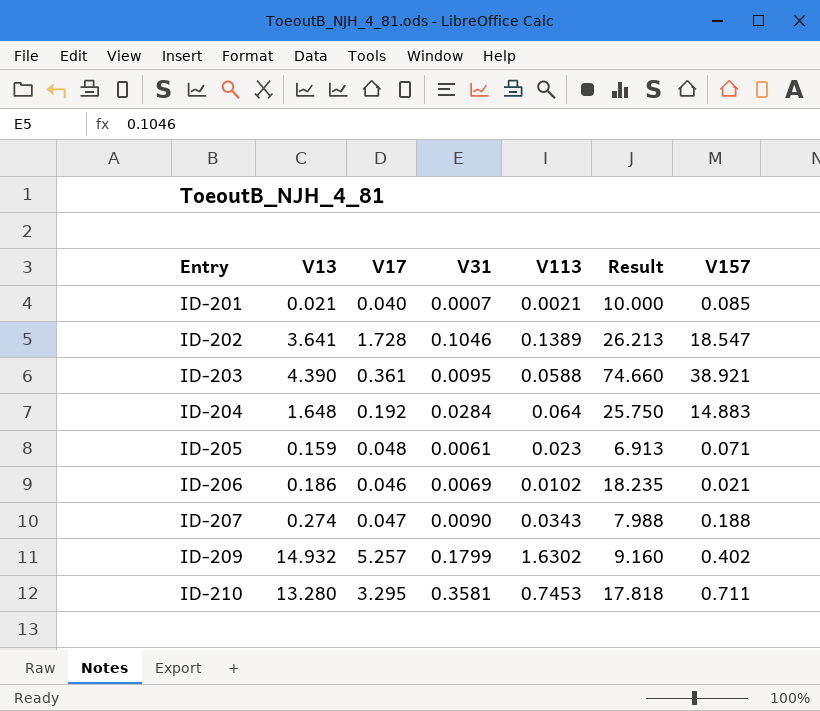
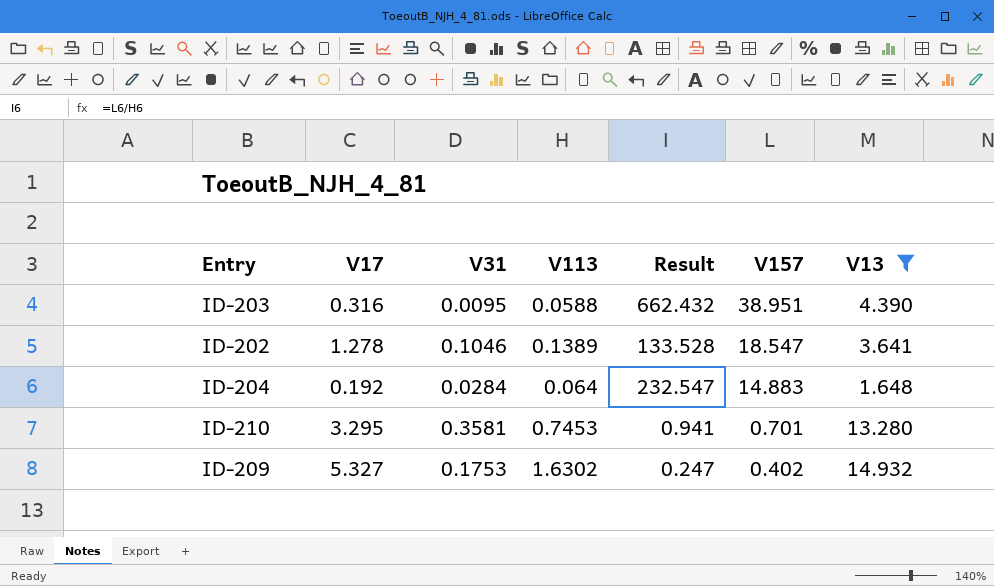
filter: none -> V13 >= 1.648
row order: Entry ascending -> V157 descending
column Result | formula: [V13] / [V113] -> [V157] / [V113]
column V13 | position: 2 -> 7
ID-203 | V17: 0.361 -> 0.316
ID-203 | V157: 38.921 -> 38.951
ID-202 | V17: 1.728 -> 1.278
ID-210 | V157: 0.711 -> 0.701
ID-209 | V17: 5.257 -> 5.327
ID-209 | V31: 0.1799 -> 0.1753

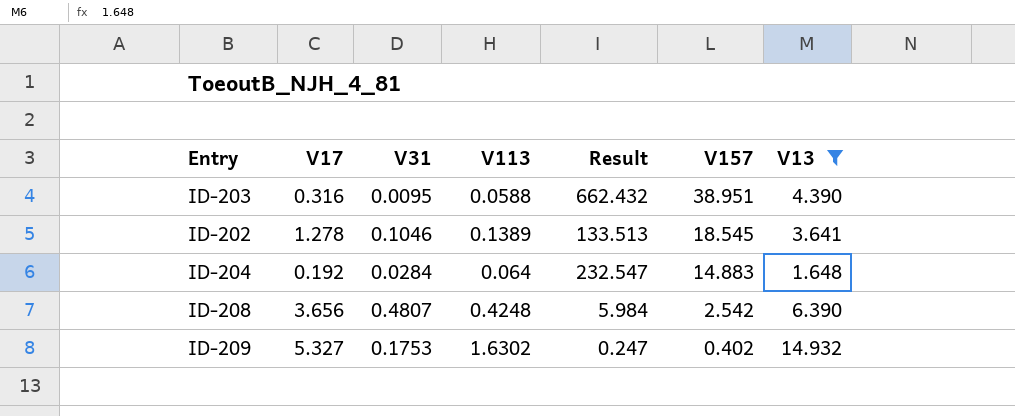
row ID-210: 3.295 | 0.3581 | 0.7453 | 0.941 | 0.701 | 13.280 -> none
ID-202 | Result: 133.528 -> 133.513
ID-202 | V157: 18.547 -> 18.545
row ID-208: none -> 3.656 | 0.4807 | 0.4248 | 5.984 | 2.542 | 6.390

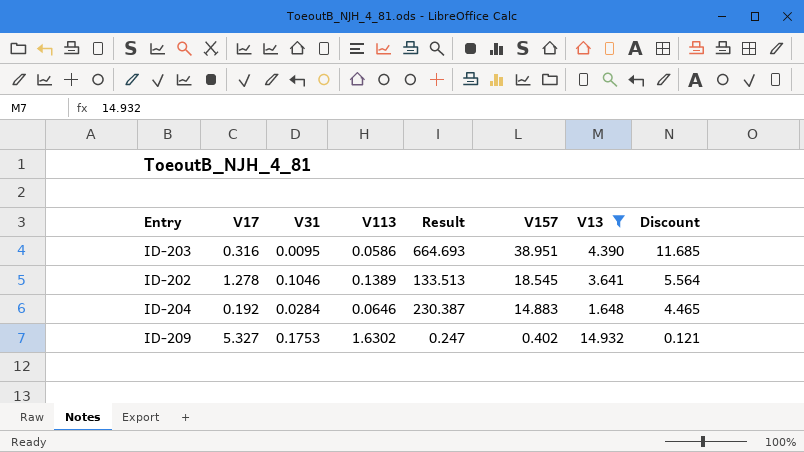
column Discount | formula: none -> [V157] * 0.3
row ID-208: 3.656 | 0.4807 | 0.4248 | 5.984 | 2.542 | 6.390 -> none
ID-203 | V113: 0.0588 -> 0.0586
ID-203 | Result: 662.432 -> 664.693
ID-204 | V113: 0.064 -> 0.0646
ID-204 | Result: 232.547 -> 230.387

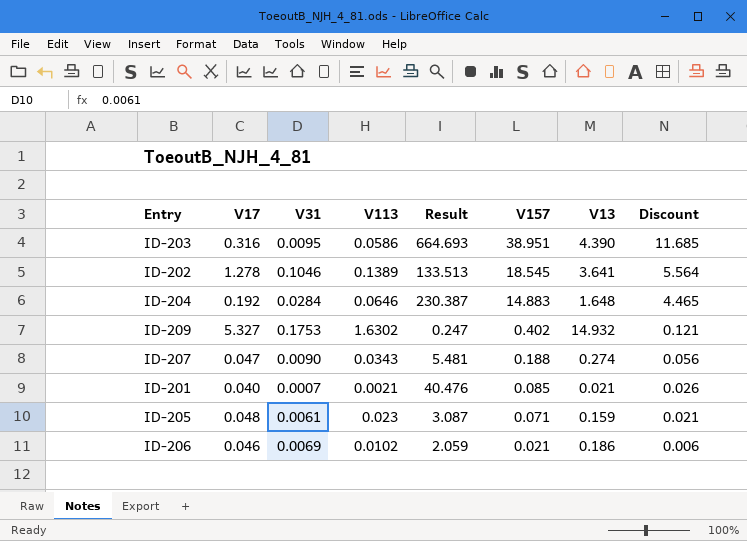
filter: V13 >= 1.648 -> none

